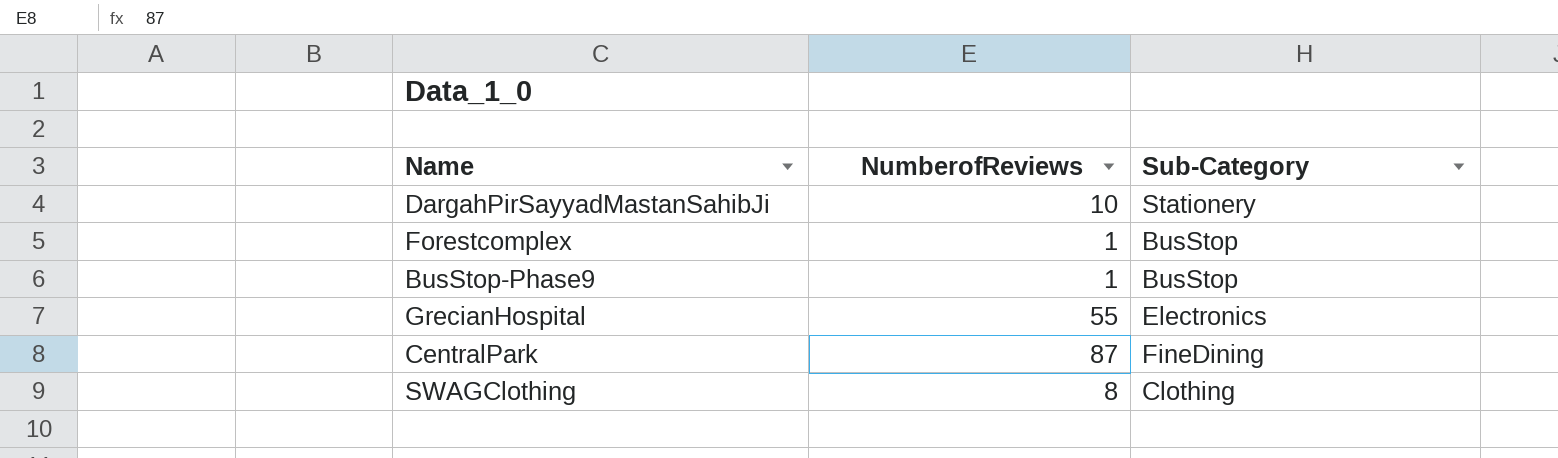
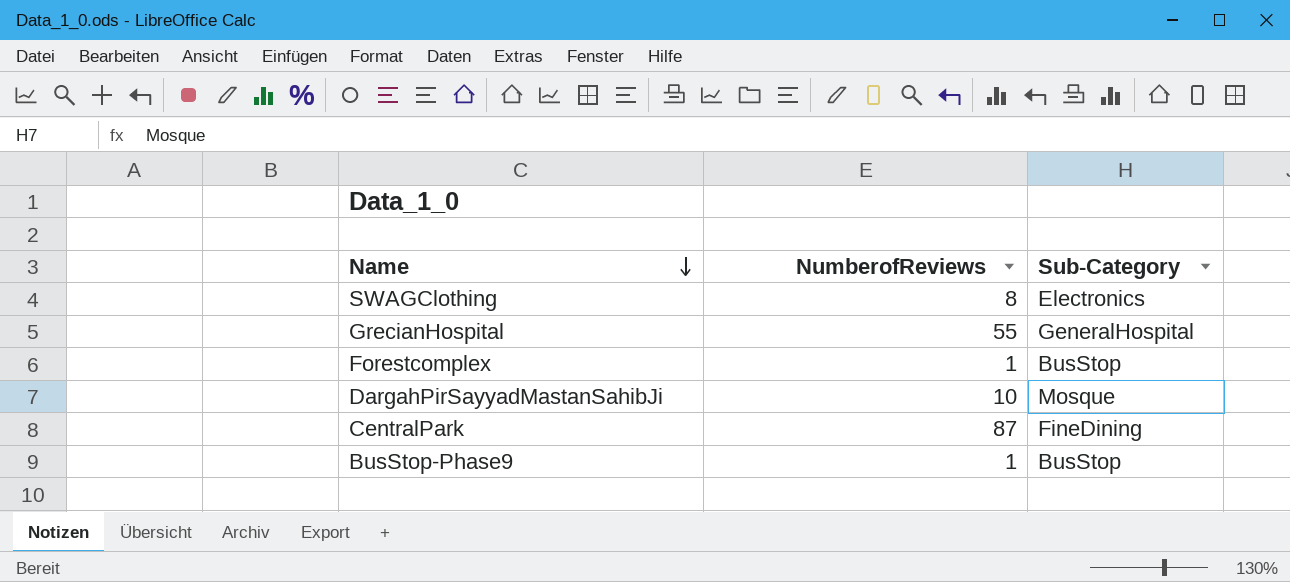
row order: none -> Name descending
SWAGClothing | Sub-Category: Clothing -> Electronics
GrecianHospital | Sub-Category: Electronics -> GeneralHospital
DargahPirSayyadMastanSahibJi | Sub-Category: Stationery -> Mosque

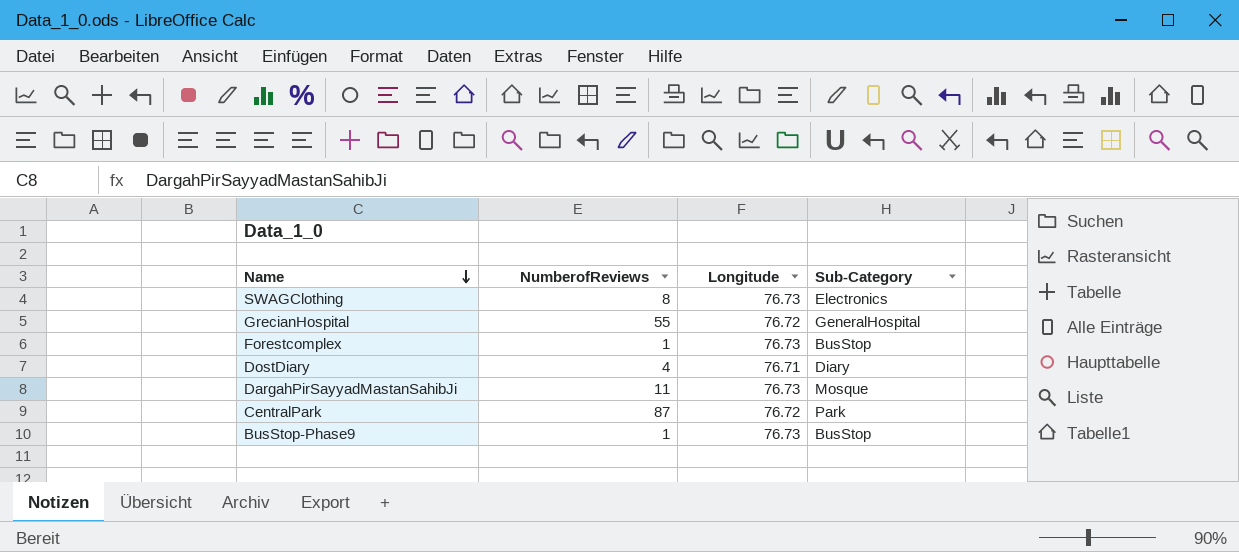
column Longitude | position: none -> 3
row DostDiary: none -> 4 | 76.71 | Diary
DargahPirSayyadMastanSahibJi | NumberofReviews: 10 -> 11
CentralPark | Sub-Category: FineDining -> Park

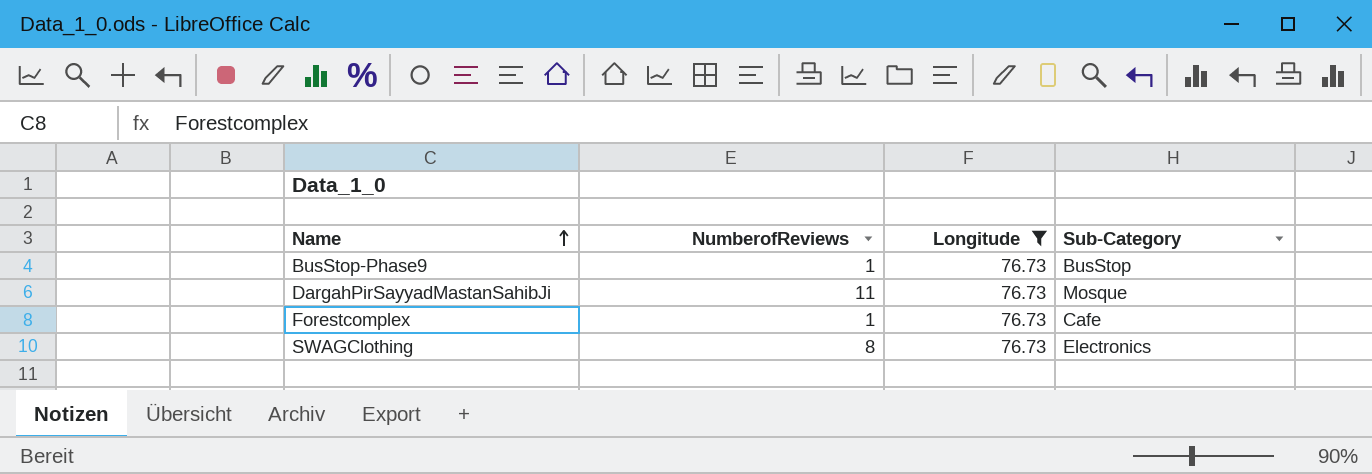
filter: none -> Longitude = 76.73
row order: Name descending -> Name ascending
Forestcomplex | Sub-Category: BusStop -> Cafe

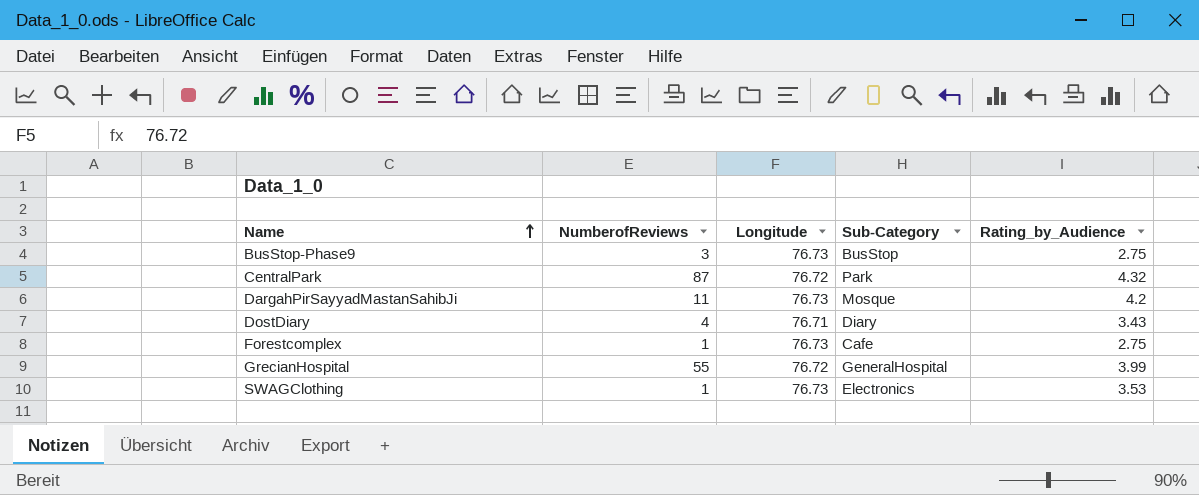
filter: Longitude = 76.73 -> none
column Rating_by_Audience | position: none -> 5
BusStop-Phase9 | NumberofReviews: 1 -> 3
SWAGClothing | NumberofReviews: 8 -> 1

